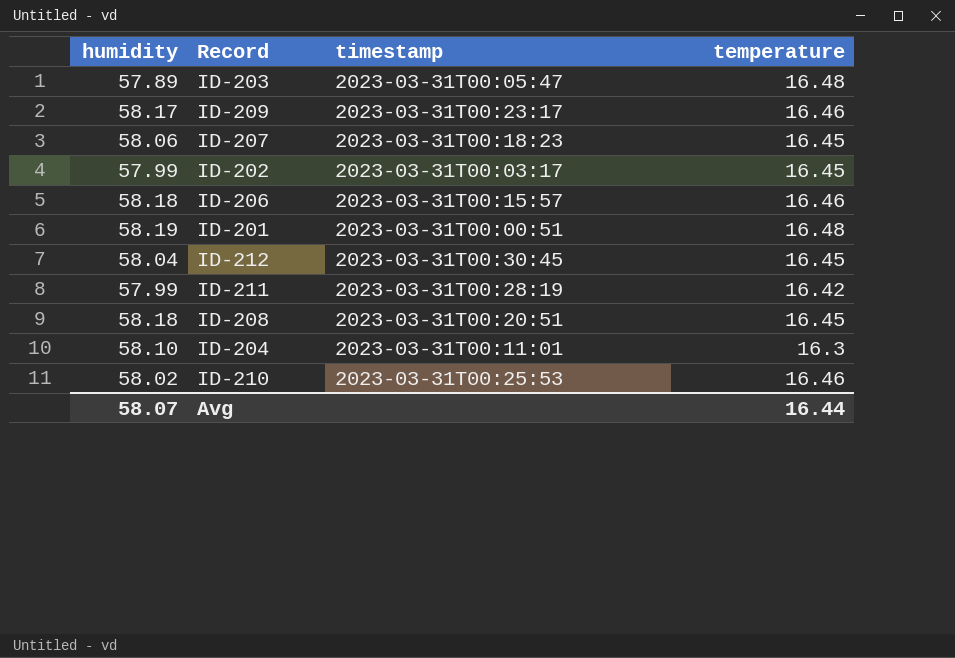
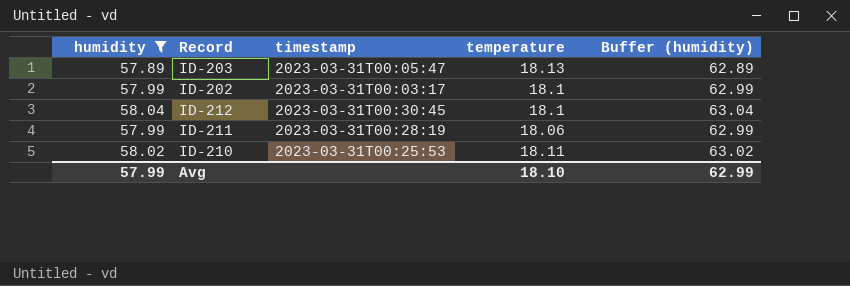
filter: none -> humidity <= 58.04
column Buffer (humidity) | formula: none -> [humidity] + 5
ID-203 | temperature: 16.48 -> 18.13
ID-202 | temperature: 16.45 -> 18.1
ID-212 | temperature: 16.45 -> 18.1
ID-211 | temperature: 16.42 -> 18.06
ID-210 | temperature: 16.46 -> 18.11
Avg | humidity: 58.07 -> 57.99
Avg | temperature: 16.44 -> 18.10

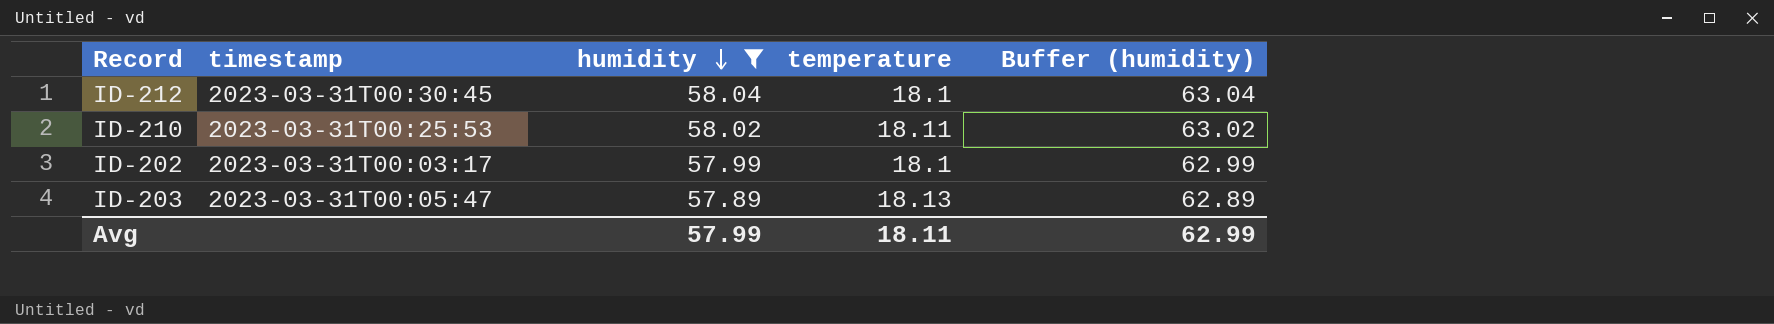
row order: none -> humidity descending
column humidity | position: 1 -> 3
row ID-211: 57.99 | 2023-03-31T00:28:19 | 18.06 | 62.99 -> none
Avg | temperature: 18.10 -> 18.11

